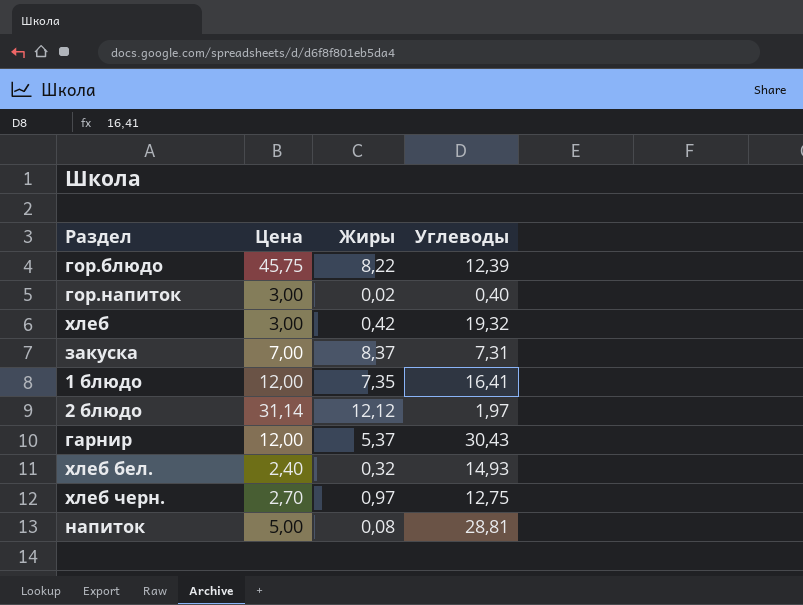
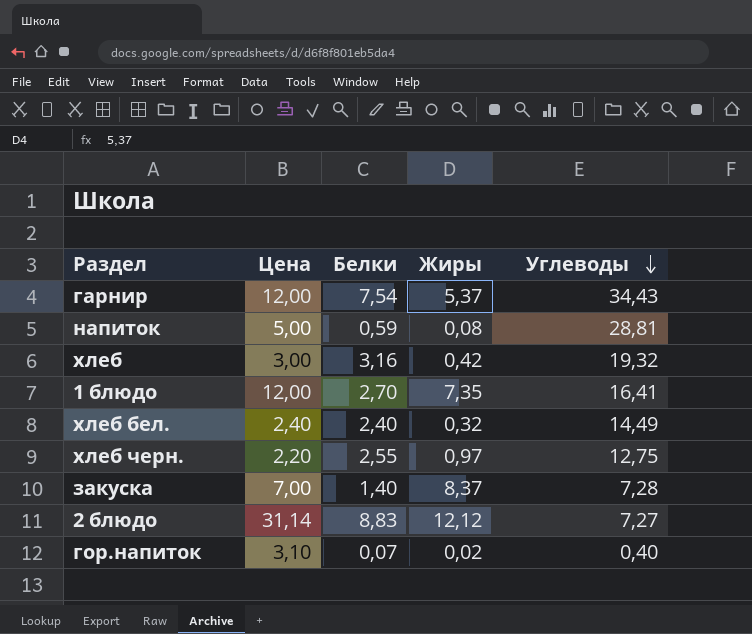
row order: none -> Углеводы descending
column Белки | position: none -> 3
row гор.блюдо: 45,75 | 8,22 | 12,39 -> none
гарнир | Углеводы: 30,43 -> 34,43
хлеб бел. | Углеводы: 14,93 -> 14,49
хлеб черн. | Цена: 2,70 -> 2,20
закуска | Углеводы: 7,31 -> 7,28
2 блюдо | Углеводы: 1,97 -> 7,27
гор.напиток | Цена: 3,00 -> 3,10

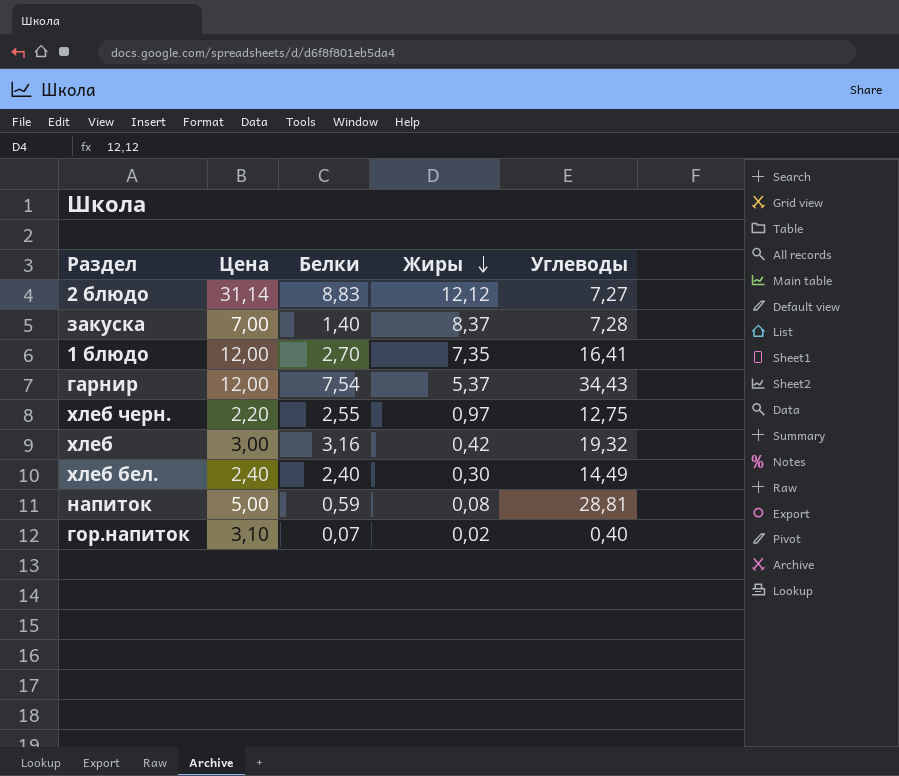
row order: Углеводы descending -> Жиры descending
хлеб бел. | Жиры: 0,32 -> 0,30

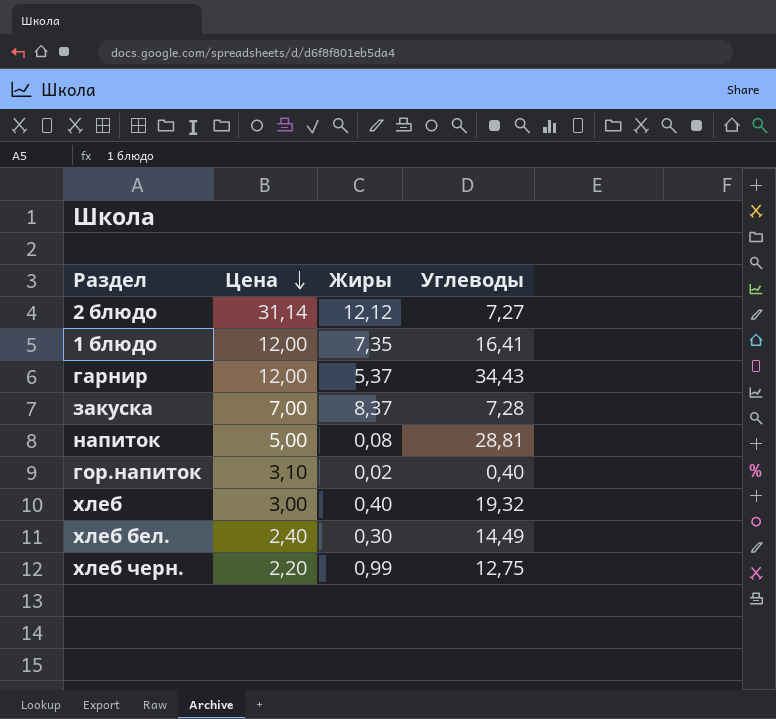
row order: Жиры descending -> Цена descending
column Белки | position: 3 -> none
хлеб | Жиры: 0,42 -> 0,40
хлеб черн. | Жиры: 0,97 -> 0,99

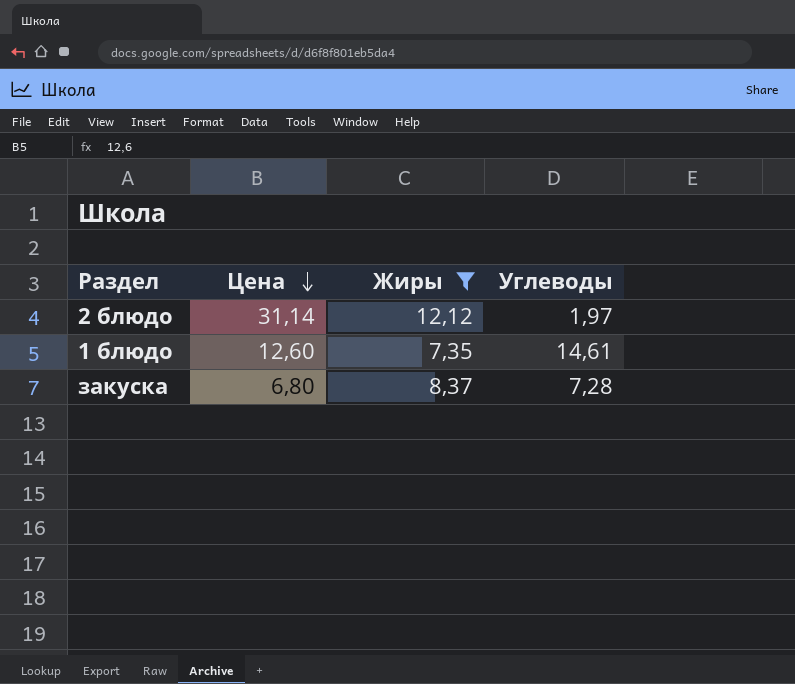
filter: none -> Жиры >= 7,35
2 блюдо | Углеводы: 7,27 -> 1,97
1 блюдо | Цена: 12,00 -> 12,60
1 блюдо | Углеводы: 16,41 -> 14,61
закуска | Цена: 7,00 -> 6,80

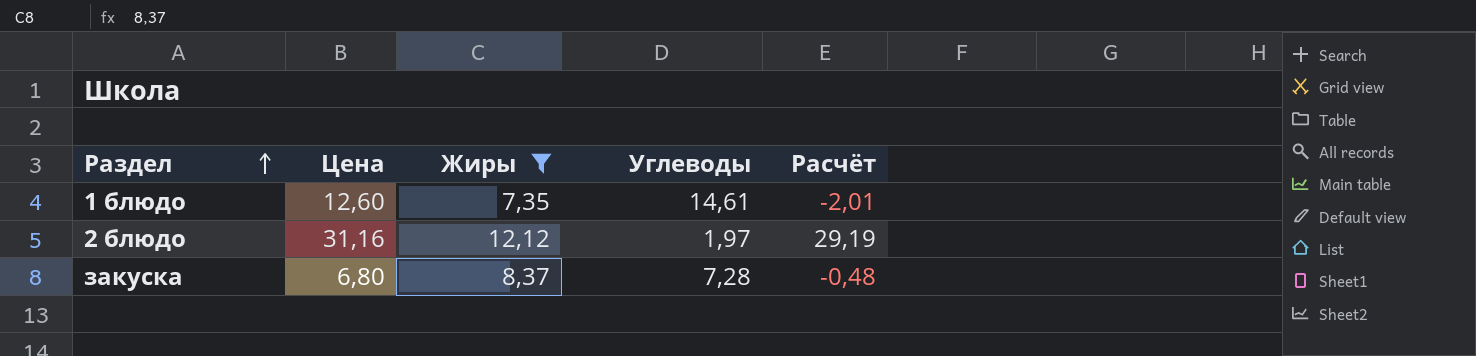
row order: Цена descending -> Раздел ascending
column Расчёт | formula: none -> [Цена] - [Углеводы]
2 блюдо | Цена: 31,14 -> 31,16

